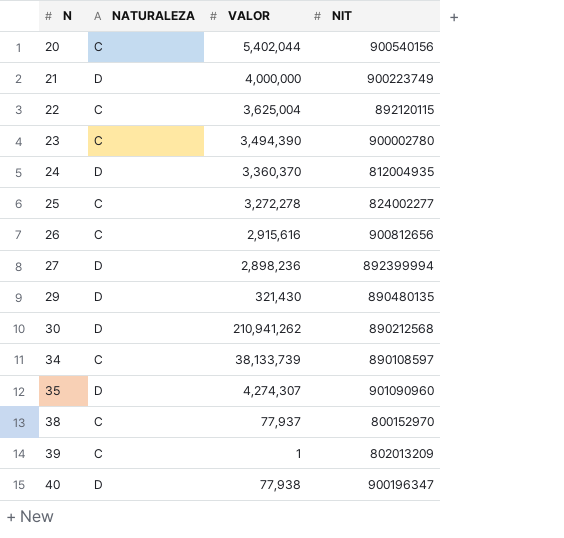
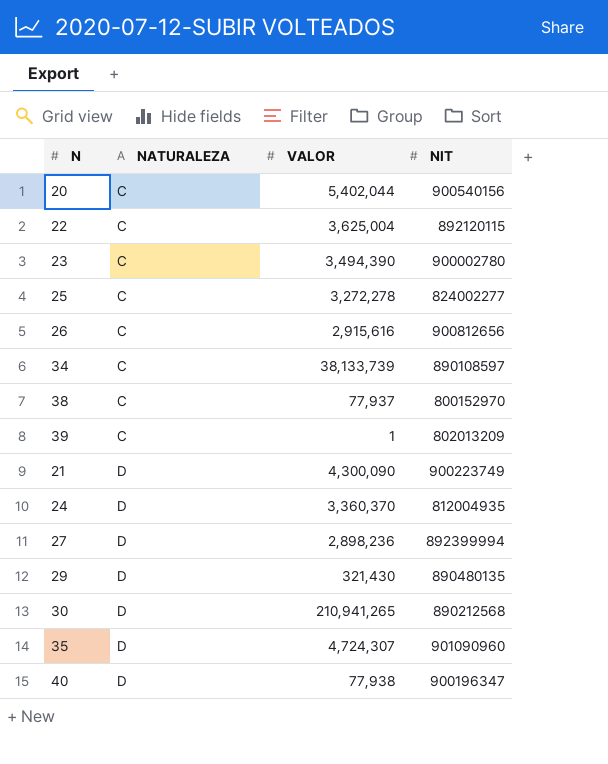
row order: N ascending -> NATURALEZA ascending
21 | VALOR: 4,000,000 -> 4,300,090
30 | VALOR: 210,941,262 -> 210,941,265
35 | VALOR: 4,274,307 -> 4,724,307

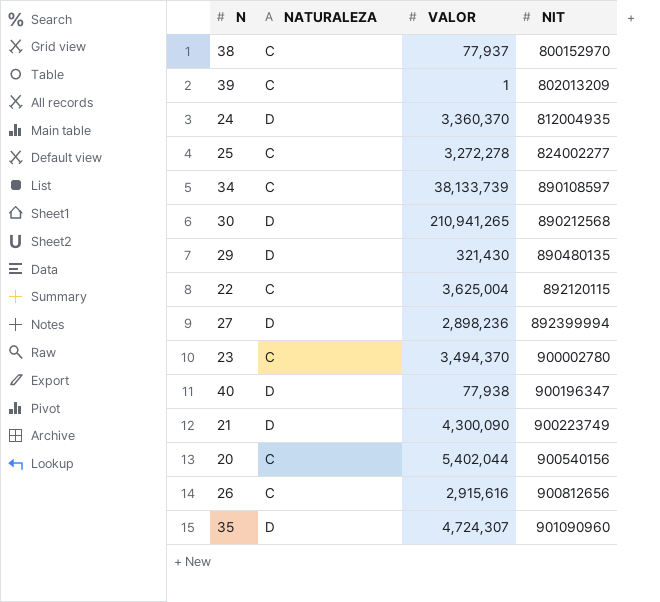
row order: NATURALEZA ascending -> NIT ascending
23 | VALOR: 3,494,390 -> 3,494,370

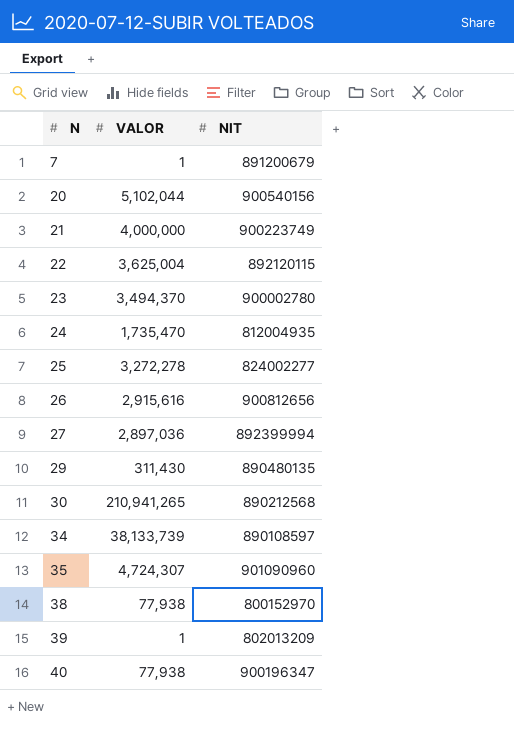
row order: NIT ascending -> N ascending
column NATURALEZA | position: 2 -> none
row 7: none -> 1 | 891200679
20 | VALOR: 5,402,044 -> 5,102,044
21 | VALOR: 4,300,090 -> 4,000,000
24 | VALOR: 3,360,370 -> 1,735,470
27 | VALOR: 2,898,236 -> 2,897,036
29 | VALOR: 321,430 -> 311,430
38 | VALOR: 77,937 -> 77,938

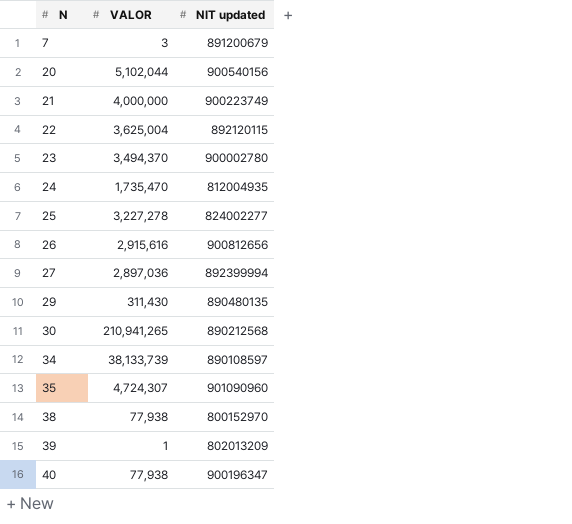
column name: NIT -> NIT updated
7 | VALOR: 1 -> 3
25 | VALOR: 3,272,278 -> 3,227,278

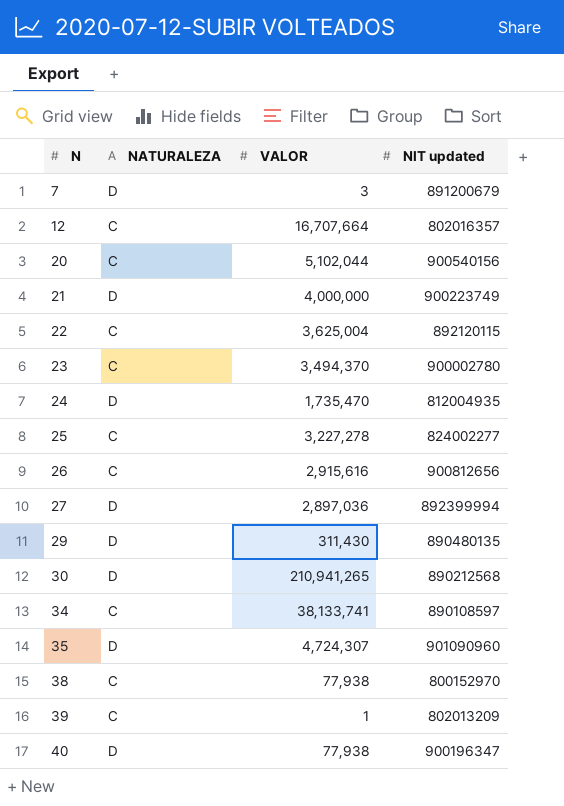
column NATURALEZA | position: none -> 2
row 12: none -> C | 16,707,664 | 802016357
34 | VALOR: 38,133,739 -> 38,133,741

